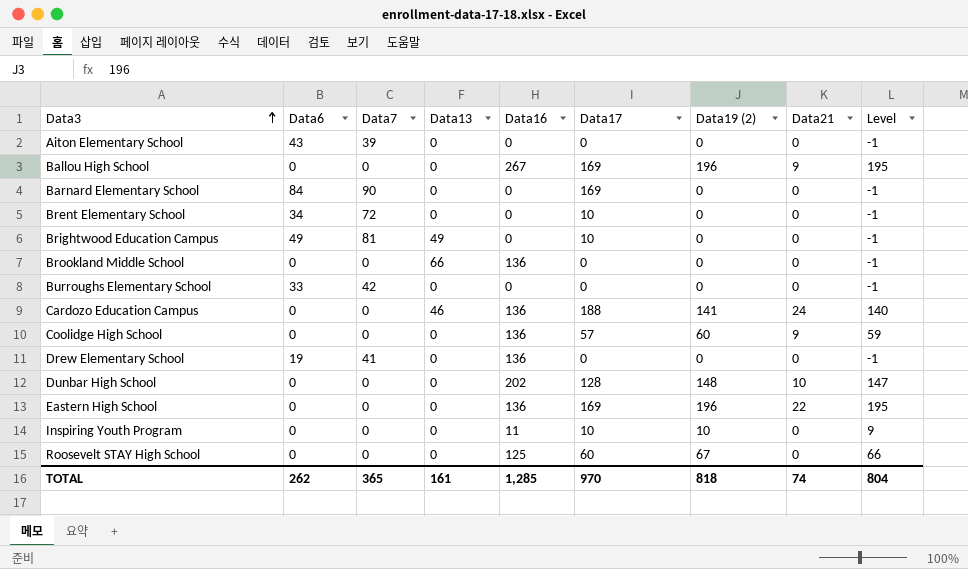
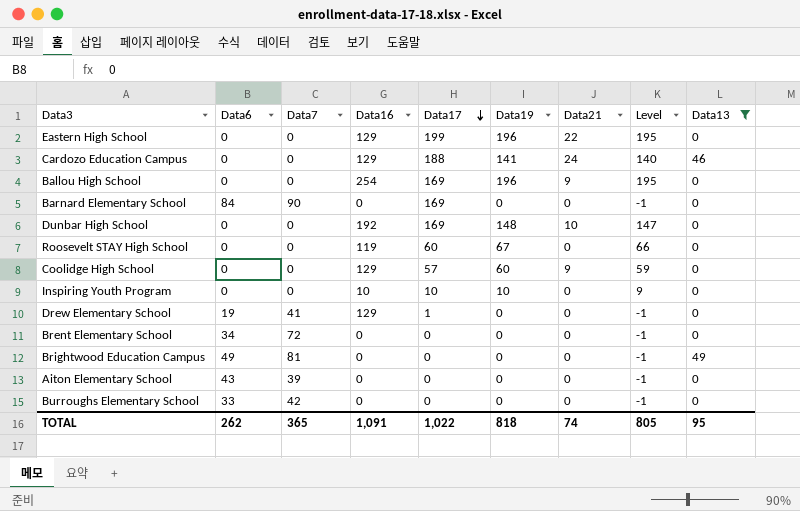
filter: none -> Data13 != 66
row order: Data3 ascending -> Data17 descending
column name: Data19 (2) -> Data19
column Data13 | position: 4 -> 9
Eastern High School | Data16: 136 -> 129
Eastern High School | Data17: 169 -> 199
Cardozo Education Campus | Data16: 136 -> 129
Ballou High School | Data16: 267 -> 254
Dunbar High School | Data16: 202 -> 192
Dunbar High School | Data17: 128 -> 169
Roosevelt STAY High School | Data16: 125 -> 119
Coolidge High School | Data16: 136 -> 129
Inspiring Youth Program | Data16: 11 -> 10
Drew Elementary School | Data16: 136 -> 129
Drew Elementary School | Data17: 0 -> 1
Brent Elementary School | Data17: 10 -> 0
Brightwood Education Campus | Data17: 10 -> 0
TOTAL | Data16: 1,285 -> 1,091
TOTAL | Data17: 970 -> 1,022
TOTAL | Level: 804 -> 805
TOTAL | Data13: 161 -> 95

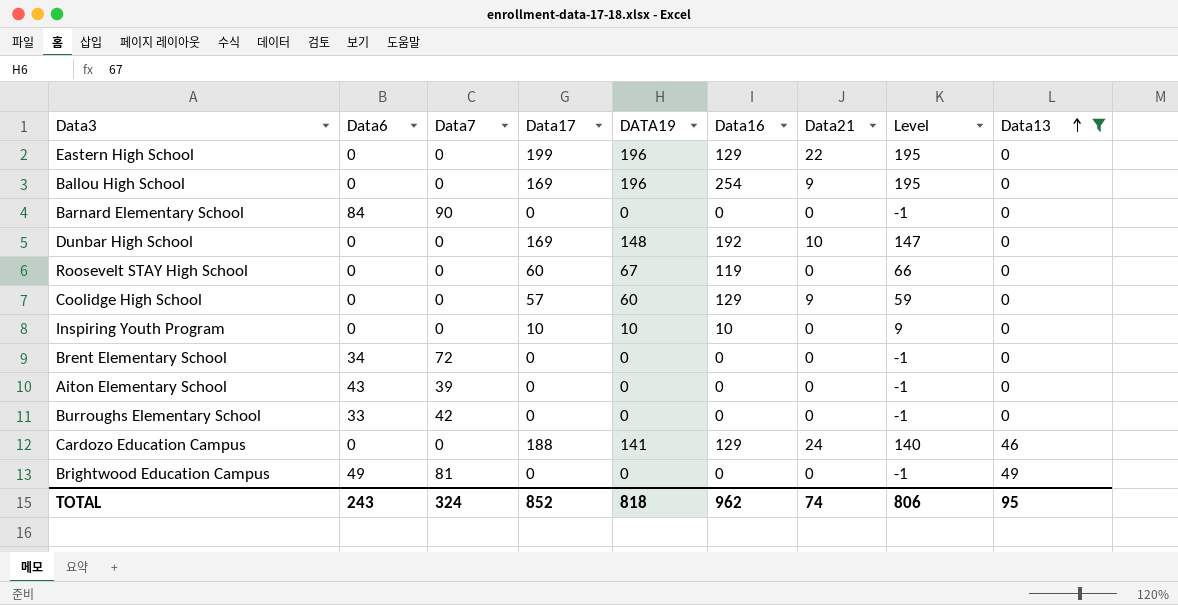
row order: Data17 descending -> Data13 ascending
column name: Data19 -> DATA19
column Data16 | position: 4 -> 6
row Drew Elementary School: 19 | 41 | 129 | 1 | 0 | 0 | -1 | 0 -> none
Barnard Elementary School | Data17: 169 -> 0
TOTAL | Data6: 262 -> 243
TOTAL | Data7: 365 -> 324
TOTAL | Data17: 1,022 -> 852
TOTAL | Data16: 1,091 -> 962
TOTAL | Level: 805 -> 806

